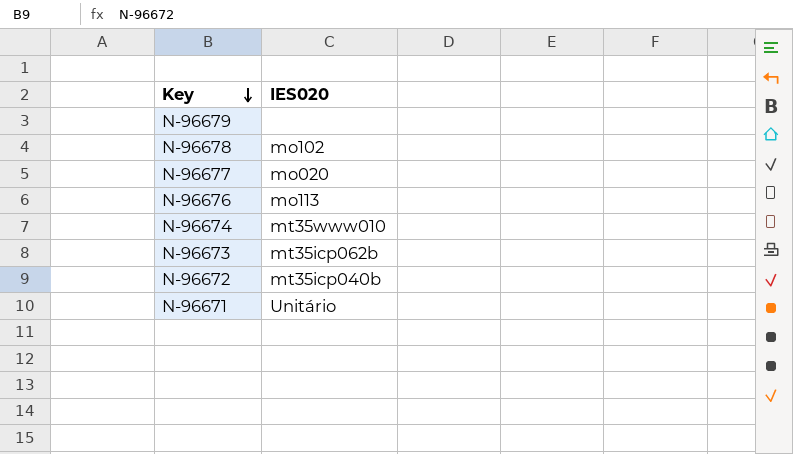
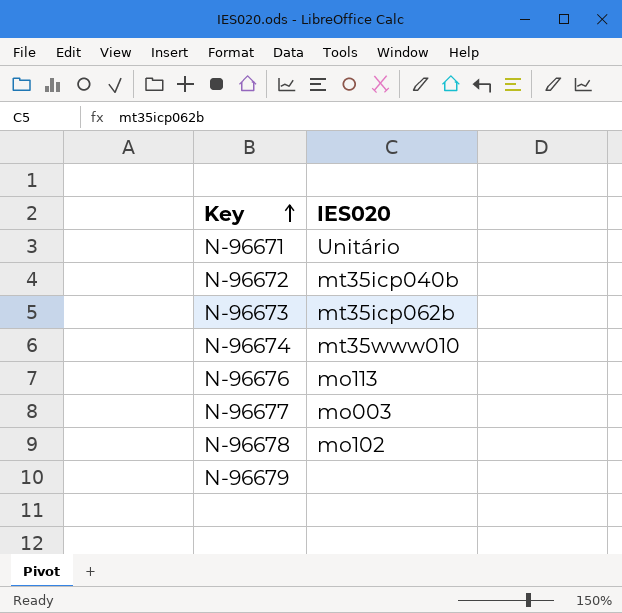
row order: Key descending -> Key ascending
N-96677 | IES020: mo020 -> mo003

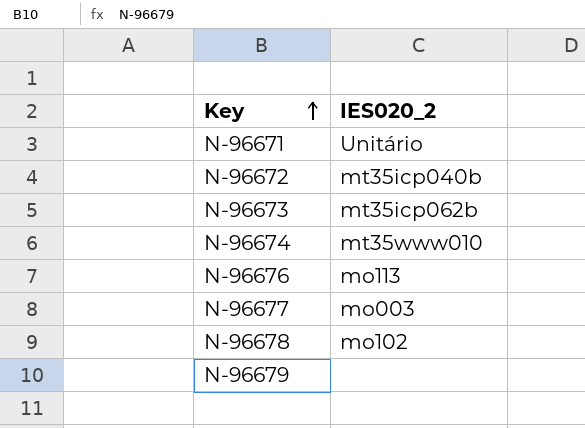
column name: IES020 -> IES020_2

